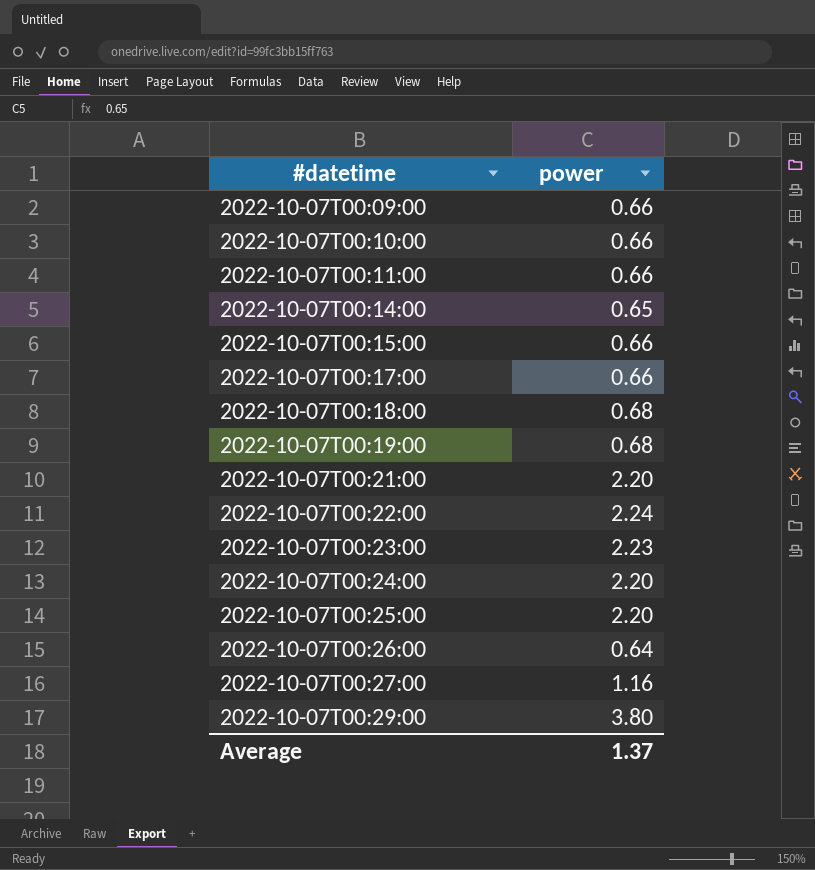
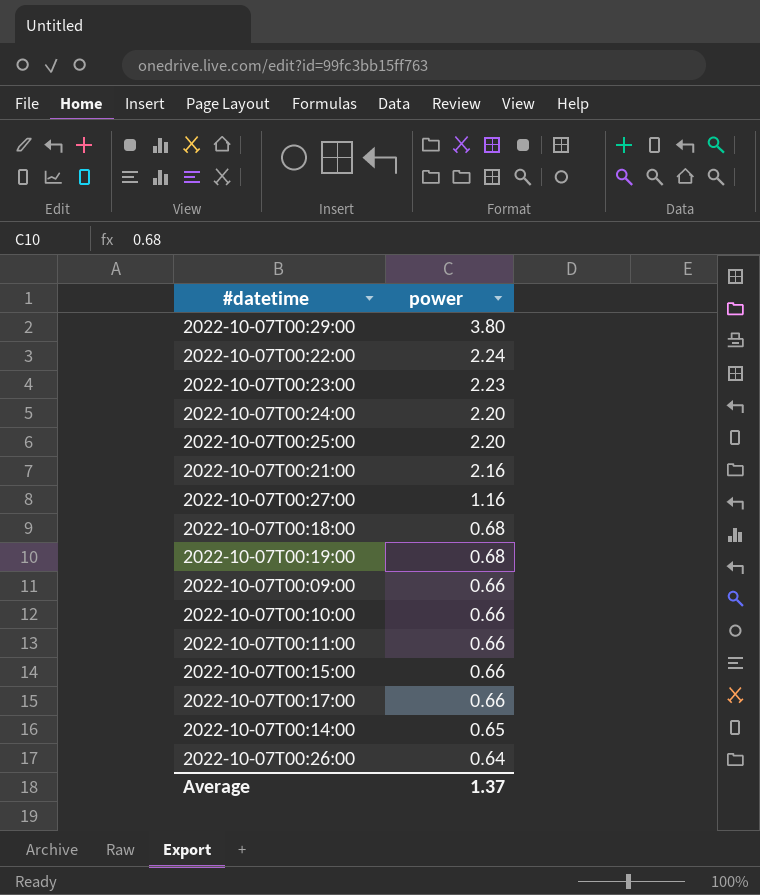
row order: #datetime ascending -> power descending
2022-10-07T00:21:00 | power: 2.20 -> 2.16

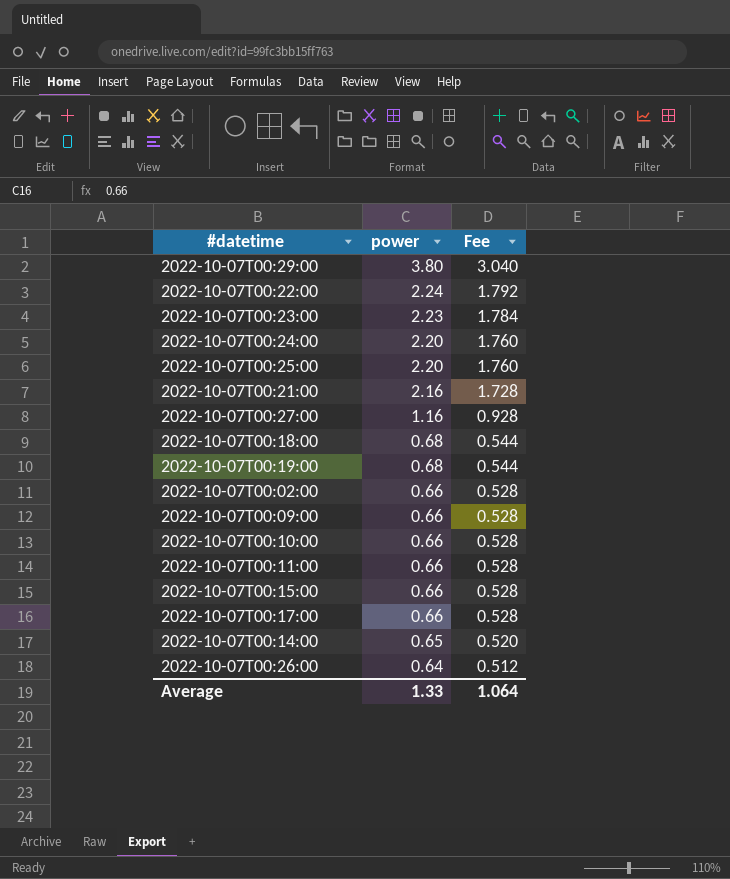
column Fee | formula: none -> [power] * 0.8
row 2022-10-07T00:02:00: none -> 0.66 | 0.528
Average | power: 1.37 -> 1.33

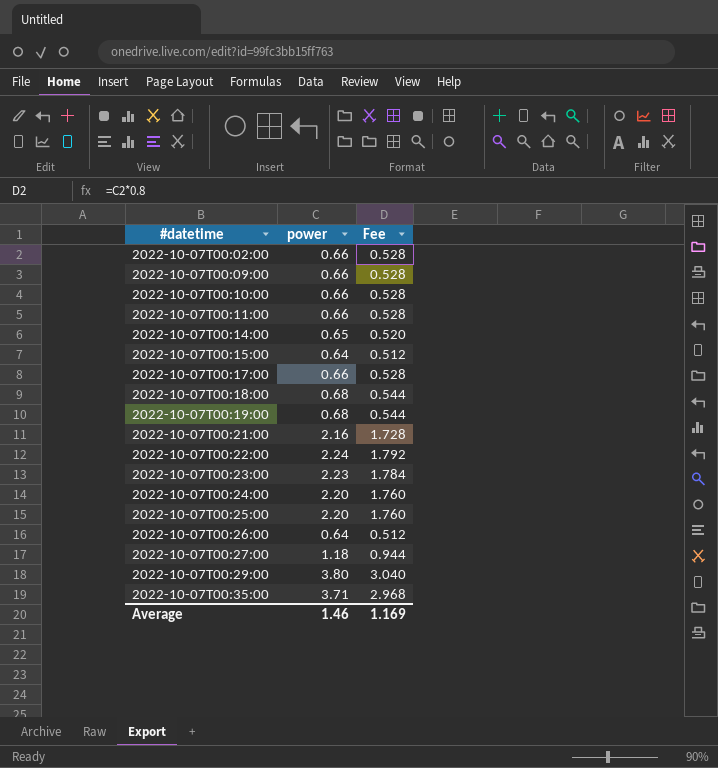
row order: power descending -> #datetime ascending
2022-10-07T00:15:00 | power: 0.66 -> 0.64
2022-10-07T00:15:00 | Fee: 0.528 -> 0.512
2022-10-07T00:27:00 | power: 1.16 -> 1.18
2022-10-07T00:27:00 | Fee: 0.928 -> 0.944
row 2022-10-07T00:35:00: none -> 3.71 | 2.968
Average | power: 1.33 -> 1.46
Average | Fee: 1.064 -> 1.169

